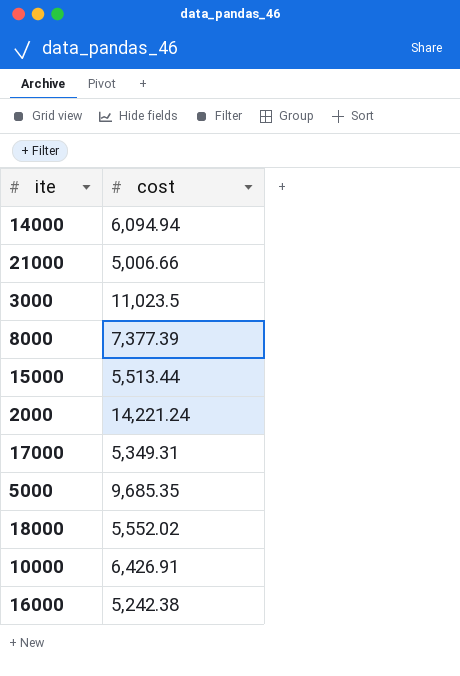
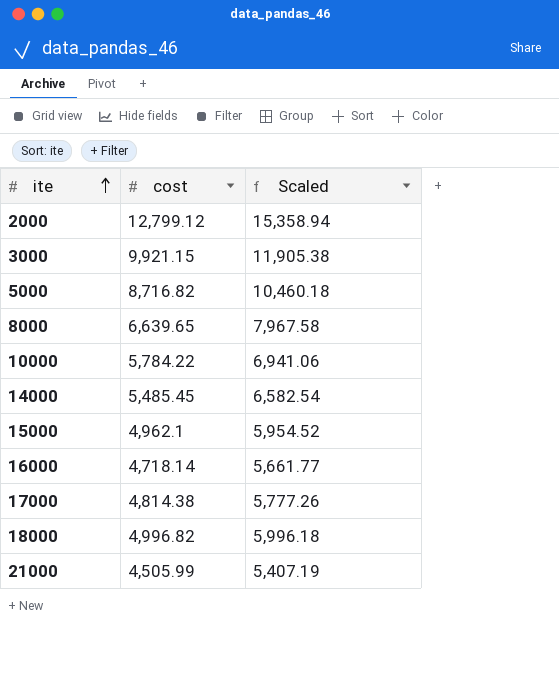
row order: none -> ite ascending
column Scaled | formula: none -> [cost] * 1.2
2000 | cost: 14,221.24 -> 12,799.12
3000 | cost: 11,023.5 -> 9,921.15
5000 | cost: 9,685.35 -> 8,716.82
8000 | cost: 7,377.39 -> 6,639.65
10000 | cost: 6,426.91 -> 5,784.22
14000 | cost: 6,094.94 -> 5,485.45
15000 | cost: 5,513.44 -> 4,962.1
16000 | cost: 5,242.38 -> 4,718.14
17000 | cost: 5,349.31 -> 4,814.38
18000 | cost: 5,552.02 -> 4,996.82
21000 | cost: 5,006.66 -> 4,505.99

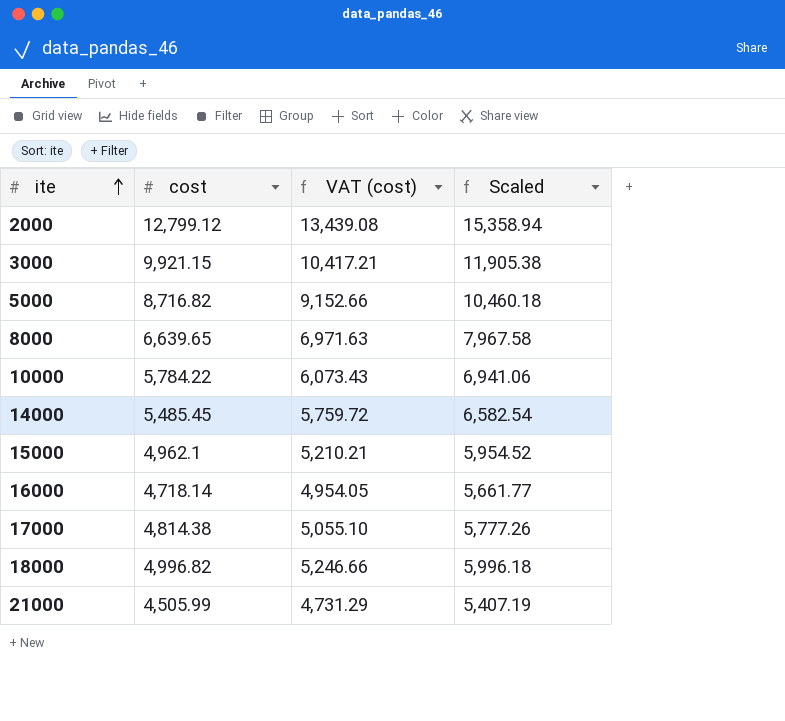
column VAT (cost) | formula: none -> [cost] * 1.05

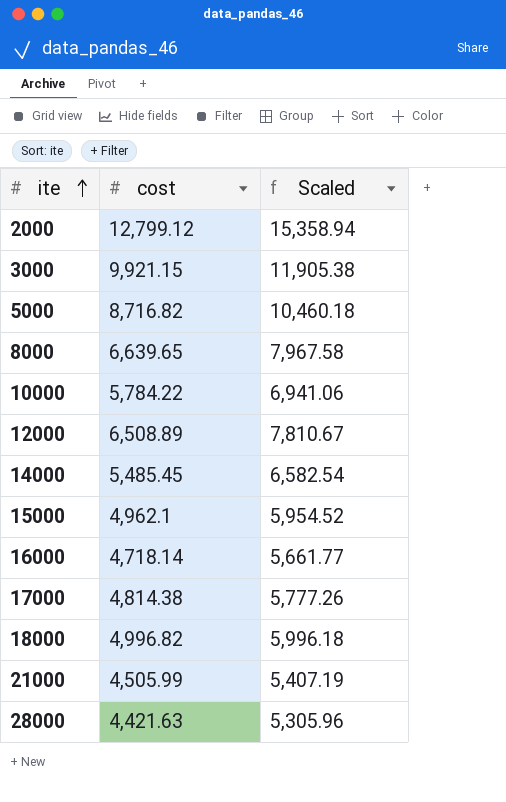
column VAT (cost) | formula: [cost] * 1.05 -> none
row 12000: none -> 6,508.89 | 7,810.67
row 28000: none -> 4,421.63 | 5,305.96

